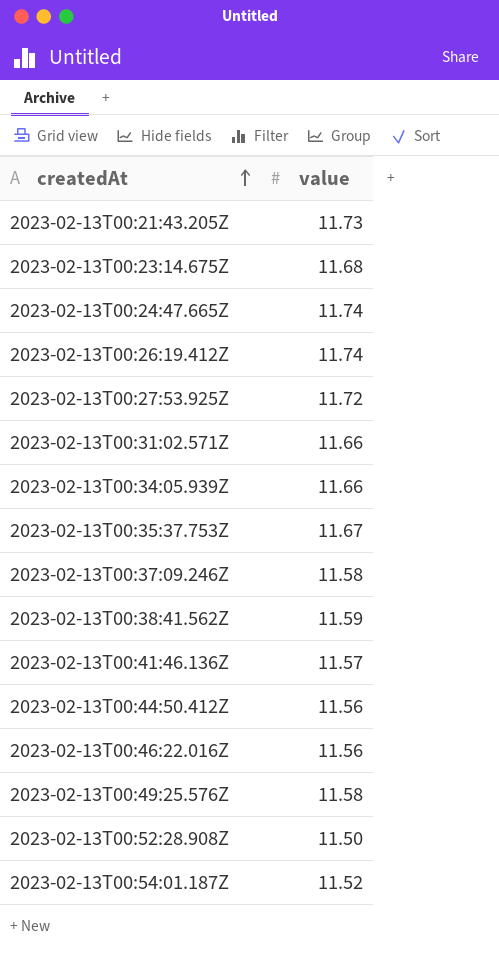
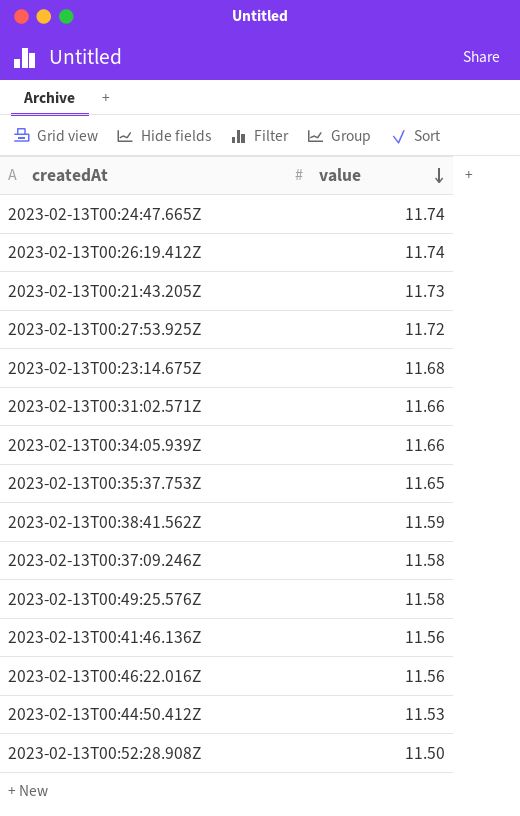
row order: createdAt ascending -> value descending
row 2023-02-13T00:54:01.187Z: 11.52 -> none
2023-02-13T00:35:37.753Z | value: 11.67 -> 11.65
2023-02-13T00:41:46.136Z | value: 11.57 -> 11.56
2023-02-13T00:44:50.412Z | value: 11.56 -> 11.53

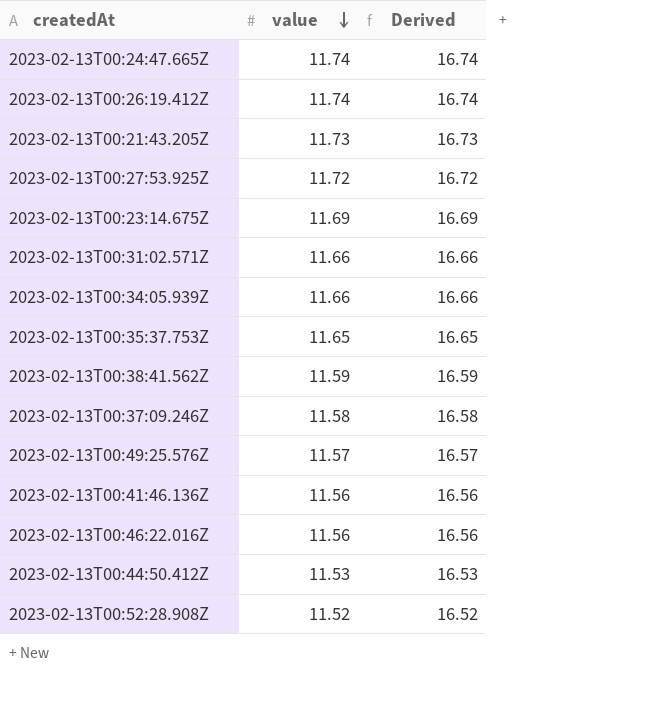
column Derived | formula: none -> [value] + 5
2023-02-13T00:23:14.675Z | value: 11.68 -> 11.69
2023-02-13T00:49:25.576Z | value: 11.58 -> 11.57
2023-02-13T00:52:28.908Z | value: 11.50 -> 11.52

